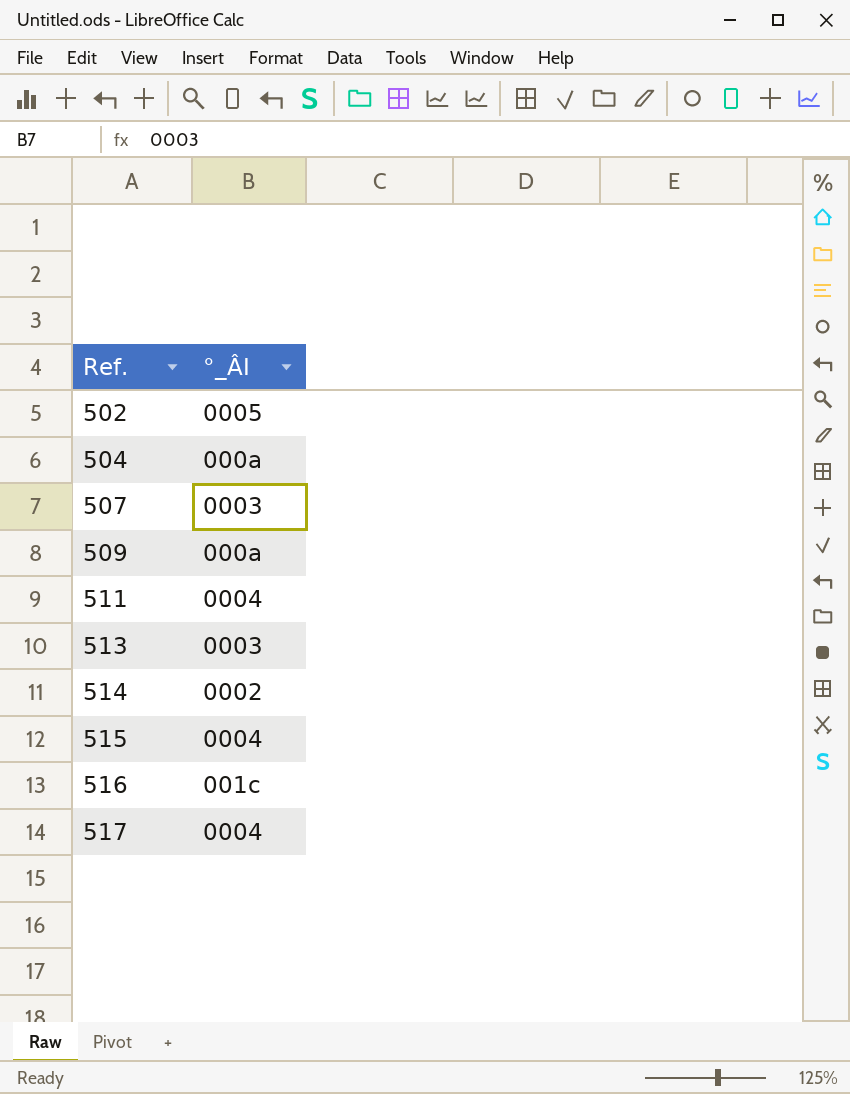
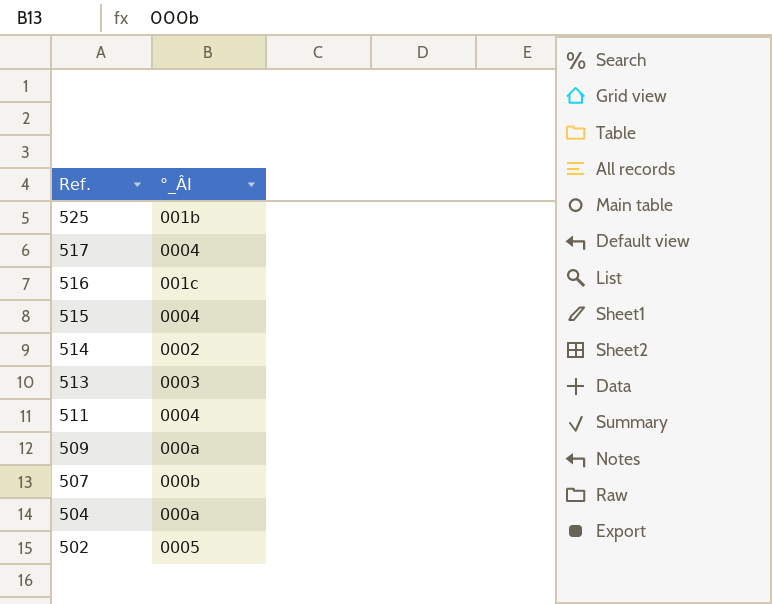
row order: Ref. ascending -> Ref. descending
row 525: none -> 001b
507 | °_ÂI: 0003 -> 000b

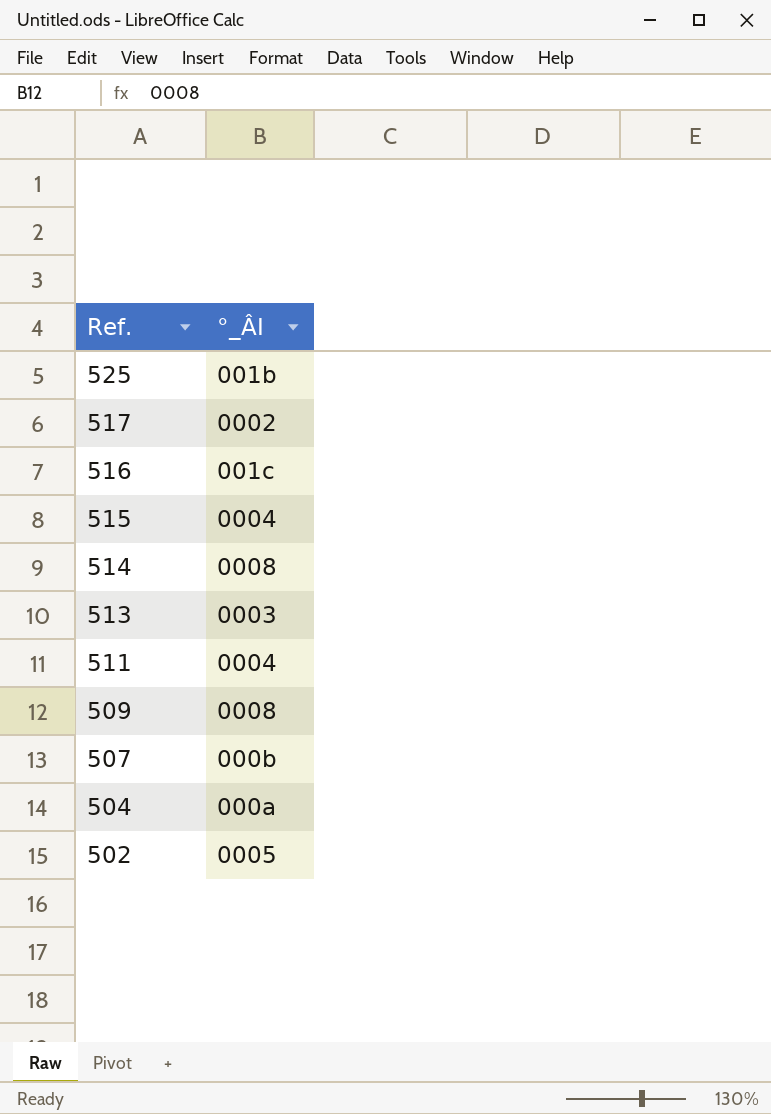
517 | °_ÂI: 0004 -> 0002
514 | °_ÂI: 0002 -> 0008
509 | °_ÂI: 000a -> 0008

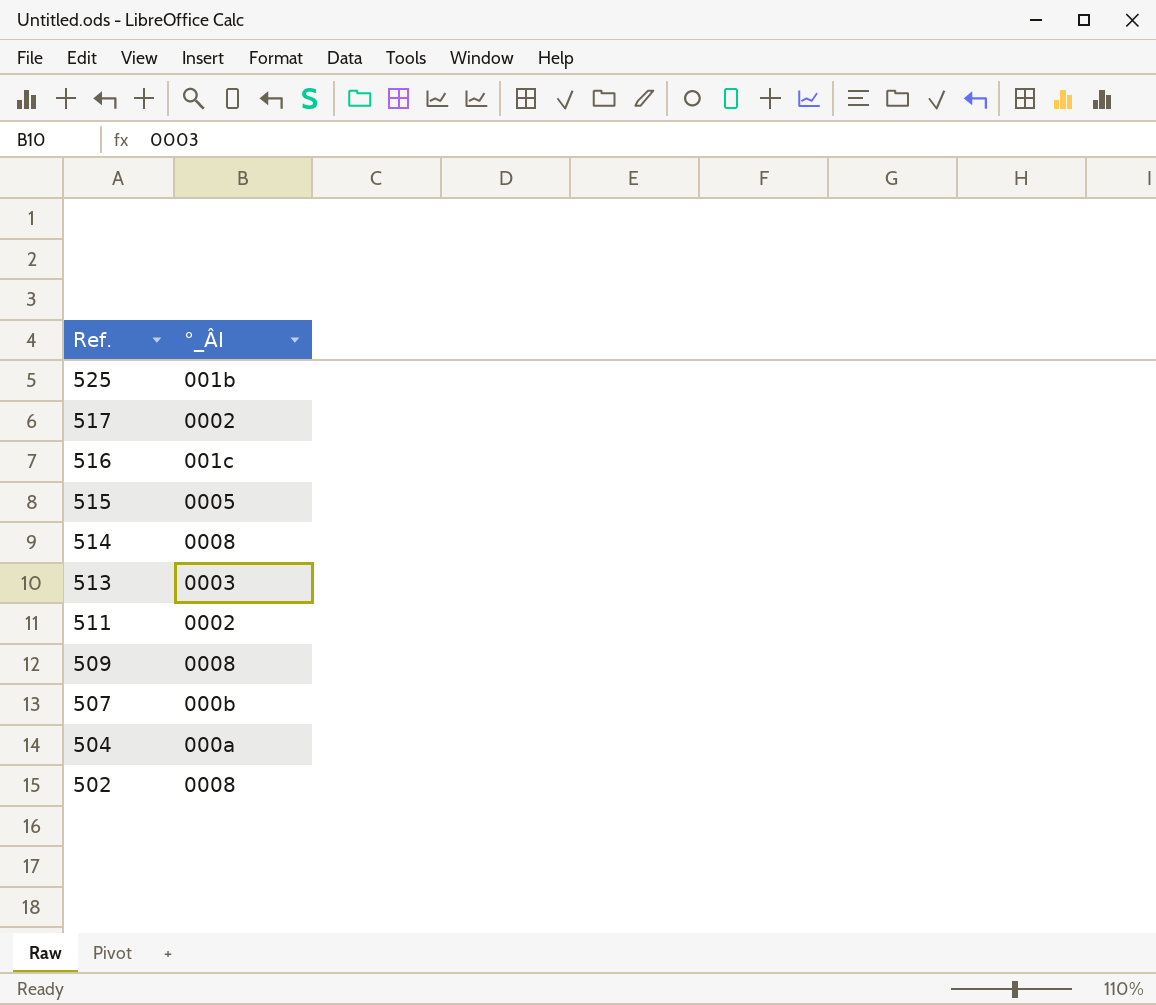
515 | °_ÂI: 0004 -> 0005
511 | °_ÂI: 0004 -> 0002
502 | °_ÂI: 0005 -> 0008

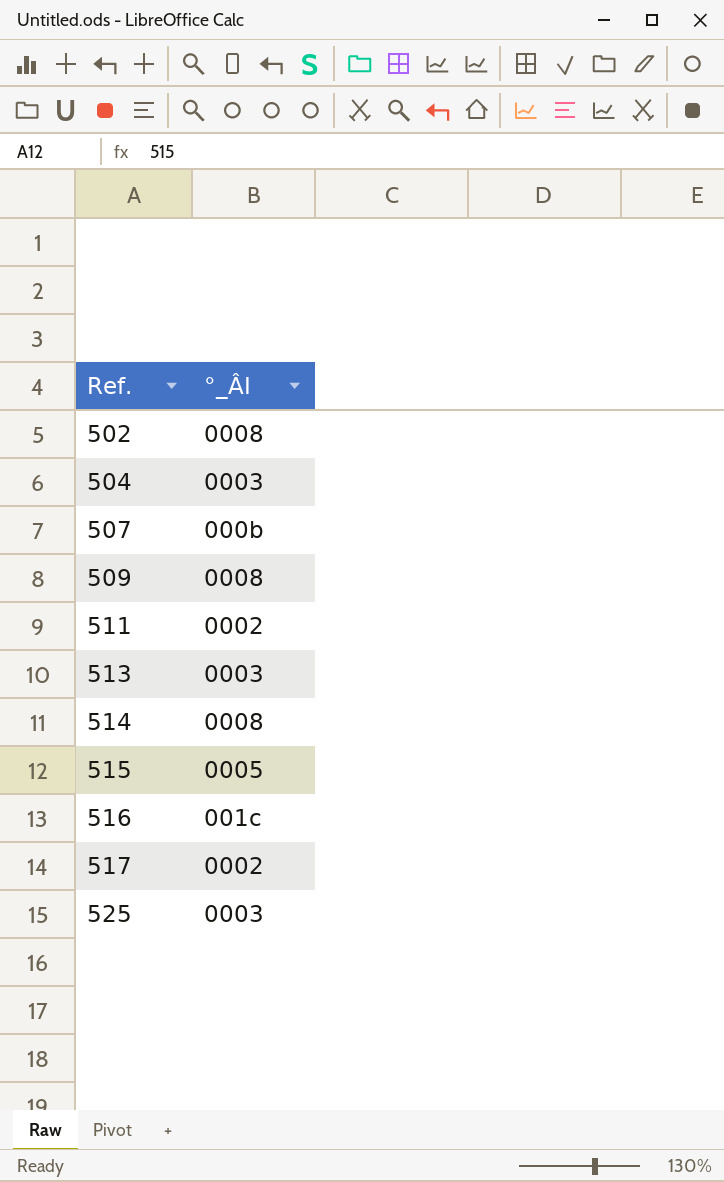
row order: Ref. descending -> Ref. ascending
504 | °_ÂI: 000a -> 0003
525 | °_ÂI: 001b -> 0003

